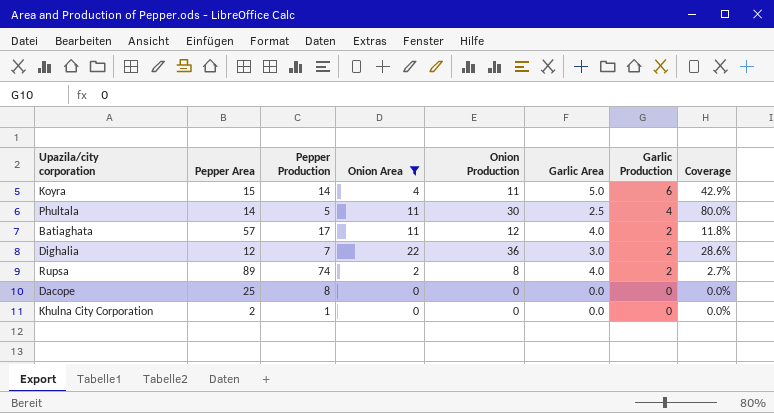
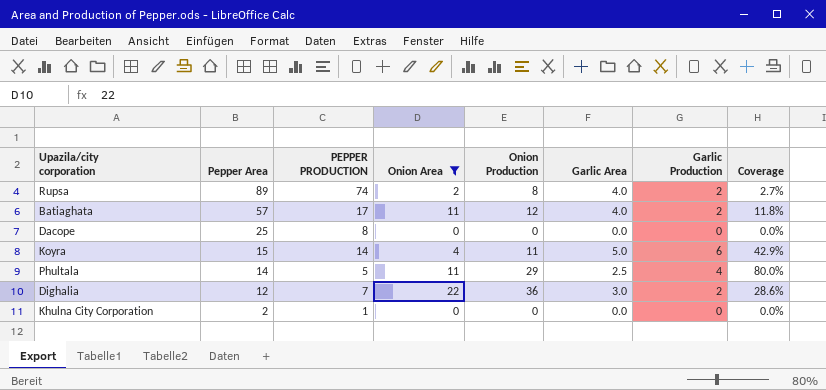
row order: Garlic Production descending -> Pepper Area descending
column name: Pepper Production -> PEPPER PRODUCTION
Phultala | Onion Production: 30 -> 29

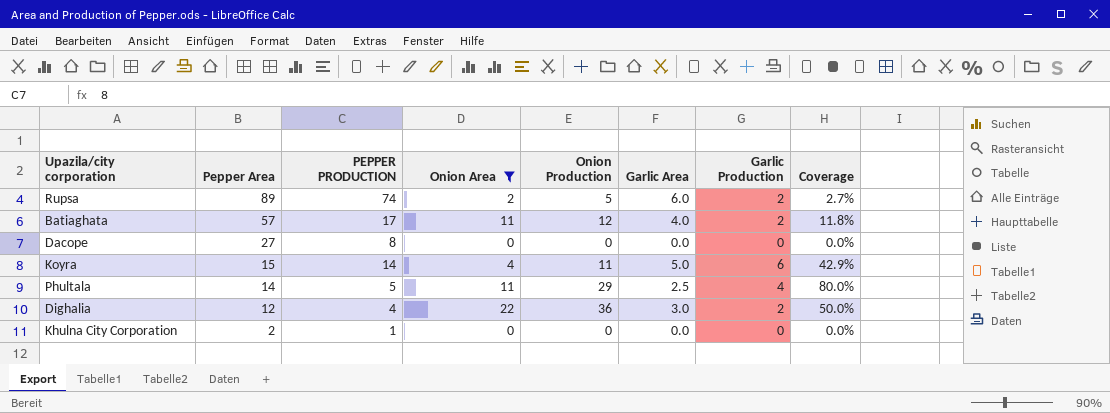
Rupsa | Onion Production: 8 -> 5
Rupsa | Garlic Area: 4.0 -> 6.0
Dacope | Pepper Area: 25 -> 27
Dighalia | PEPPER PRODUCTION: 7 -> 4
Dighalia | Coverage: 28.6% -> 50.0%

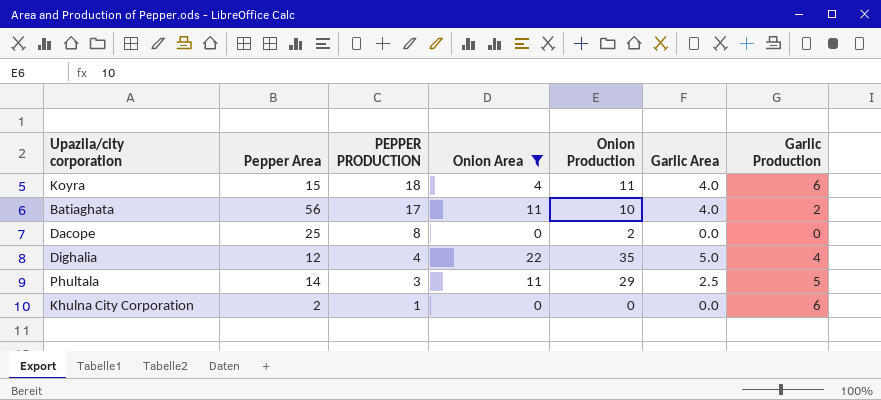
row order: Pepper Area descending -> PEPPER PRODUCTION descending
column Coverage | formula: [Garlic Production] / [PEPPER PRODUCTION] -> none
row Rupsa: 89 | 74 | 2 | 5 | 6.0 | 2 | 2.7% -> none
Koyra | PEPPER PRODUCTION: 14 -> 18
Koyra | Garlic Area: 5.0 -> 4.0
Batiaghata | Pepper Area: 57 -> 56
Batiaghata | Onion Production: 12 -> 10
Dacope | Pepper Area: 27 -> 25
Dacope | Onion Production: 0 -> 2
Dighalia | Onion Production: 36 -> 35
Dighalia | Garlic Area: 3.0 -> 5.0
Dighalia | Garlic Production: 2 -> 4
Phultala | PEPPER PRODUCTION: 5 -> 3
Phultala | Garlic Production: 4 -> 5
Khulna City Corporation | Garlic Production: 0 -> 6

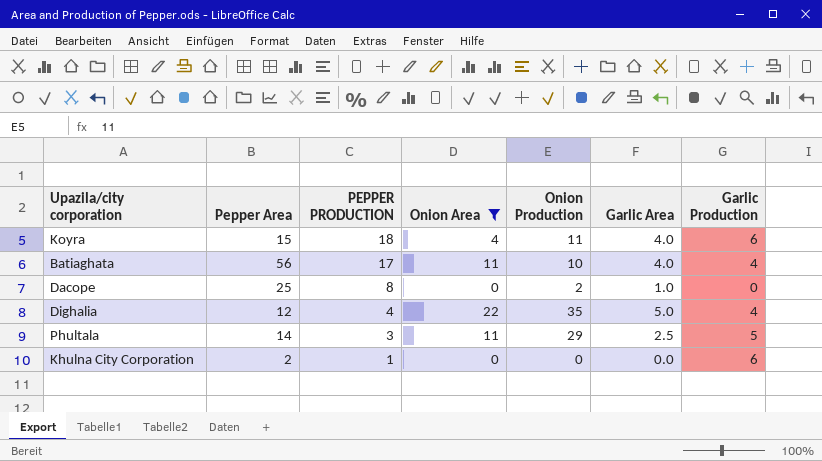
Batiaghata | Garlic Production: 2 -> 4
Dacope | Garlic Area: 0.0 -> 1.0

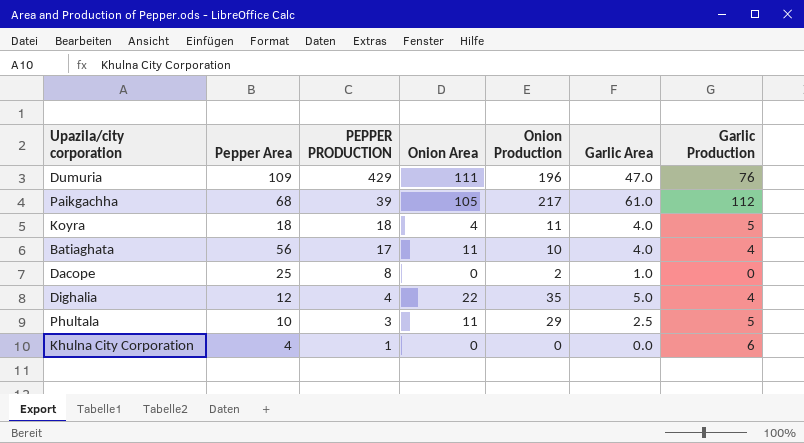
filter: Onion Area <= 22 -> none
Koyra | Pepper Area: 15 -> 18
Koyra | Garlic Production: 6 -> 5
Phultala | Pepper Area: 14 -> 10
Khulna City Corporation | Pepper Area: 2 -> 4

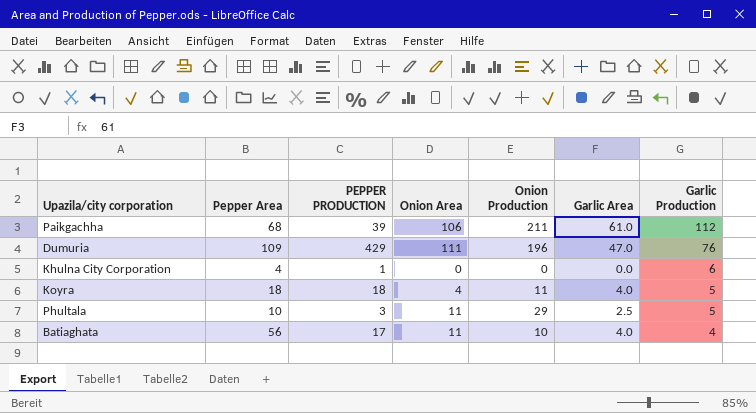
row order: PEPPER PRODUCTION descending -> Garlic Production descending
row Dacope: 25 | 8 | 0 | 2 | 1.0 | 0 -> none
row Dighalia: 12 | 4 | 22 | 35 | 5.0 | 4 -> none
Paikgachha | Onion Area: 105 -> 106
Paikgachha | Onion Production: 217 -> 211

